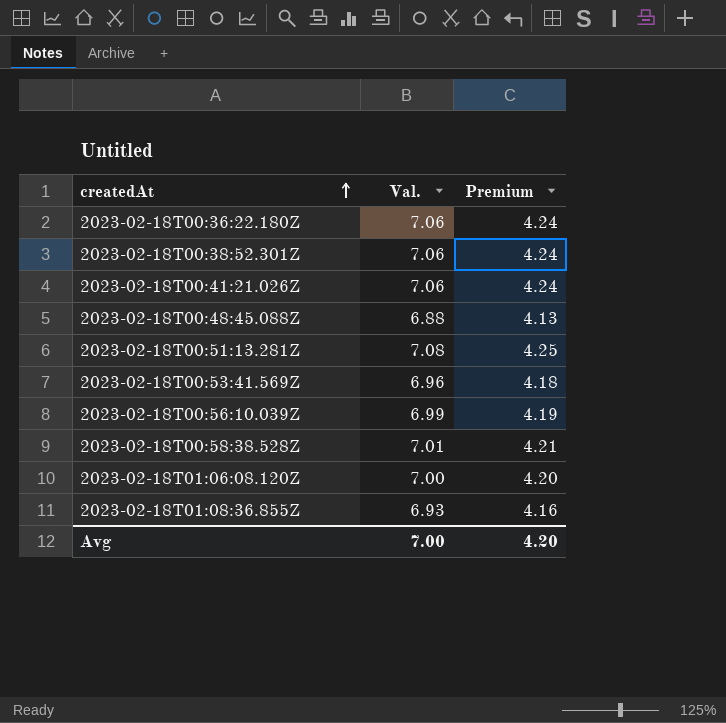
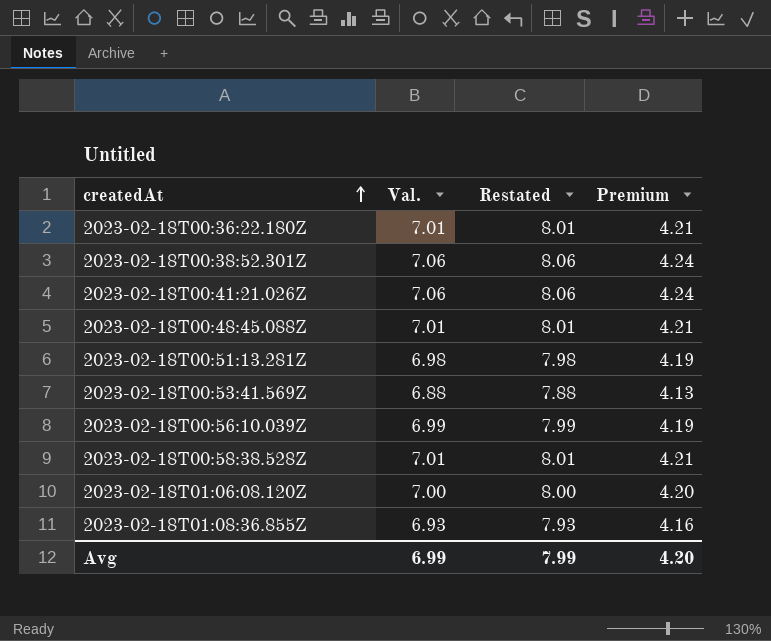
column Restated | formula: none -> [Val.] + 1
2023-02-18T00:36:22.180Z | Val.: 7.06 -> 7.01
2023-02-18T00:36:22.180Z | Premium: 4.24 -> 4.21
2023-02-18T00:48:45.088Z | Val.: 6.88 -> 7.01
2023-02-18T00:48:45.088Z | Premium: 4.13 -> 4.21
2023-02-18T00:51:13.281Z | Val.: 7.08 -> 6.98
2023-02-18T00:51:13.281Z | Premium: 4.25 -> 4.19
2023-02-18T00:53:41.569Z | Val.: 6.96 -> 6.88
2023-02-18T00:53:41.569Z | Premium: 4.18 -> 4.13
Avg | Val.: 7.00 -> 6.99

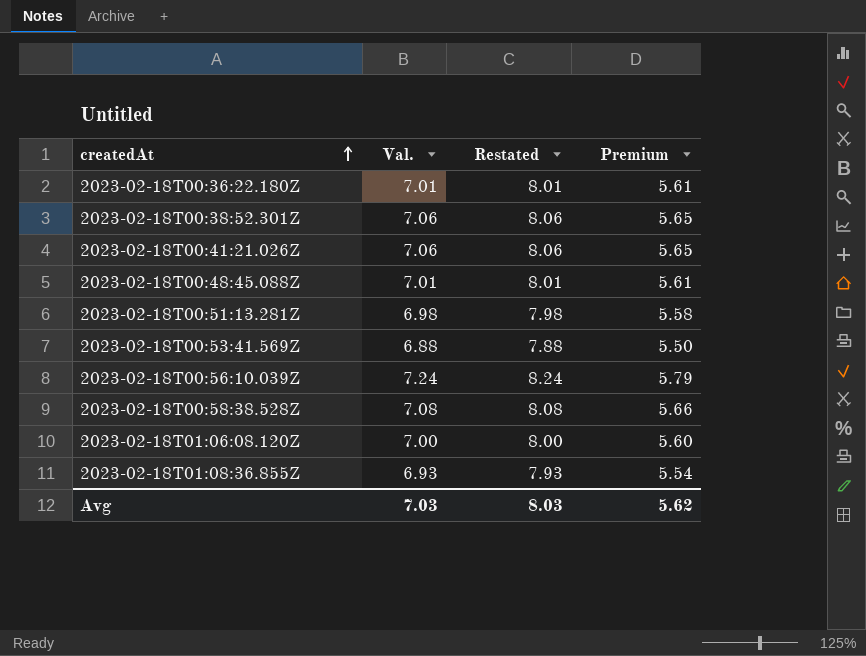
column Premium | formula: [Val.] * 0.6 -> [Val.] * 0.8
2023-02-18T00:56:10.039Z | Val.: 6.99 -> 7.24
2023-02-18T00:56:10.039Z | Restated: 7.99 -> 8.24
2023-02-18T00:58:38.528Z | Val.: 7.01 -> 7.08
2023-02-18T00:58:38.528Z | Restated: 8.01 -> 8.08
Avg | Val.: 6.99 -> 7.03
Avg | Restated: 7.99 -> 8.03
Avg | Premium: 4.20 -> 5.62

